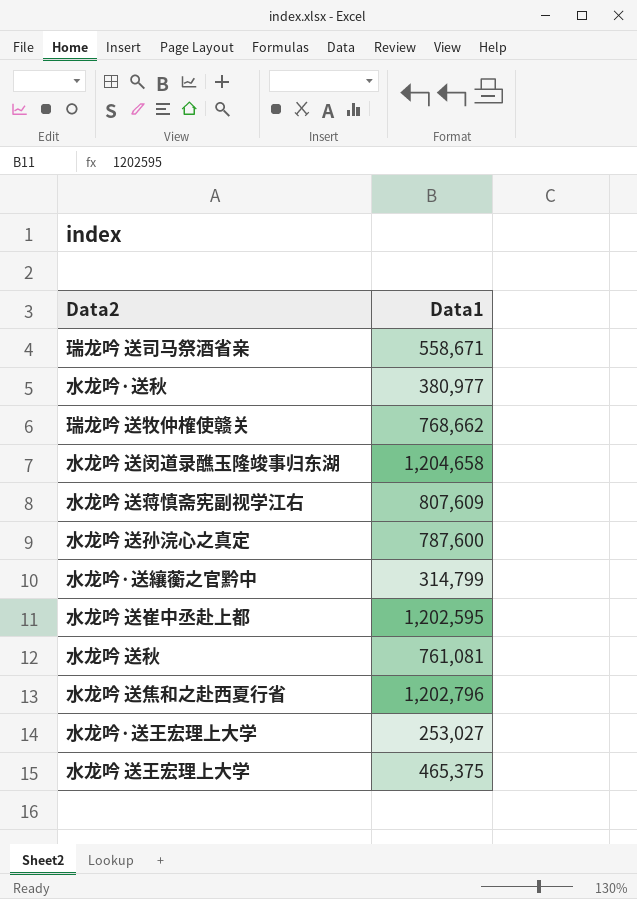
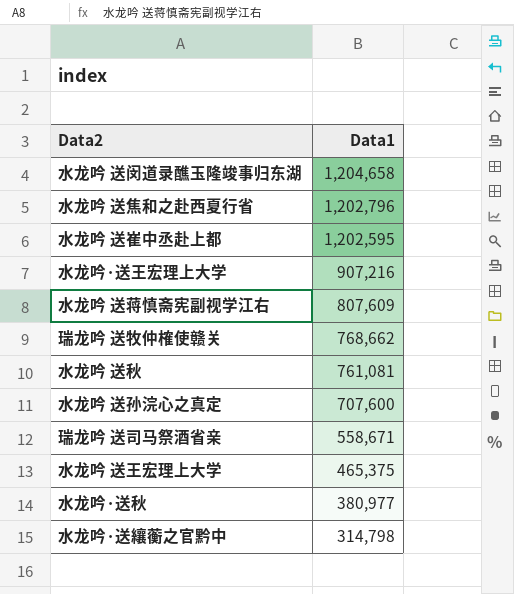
row order: none -> Data1 descending
水龙吟·送王宏理上大学 | Data1: 253,027 -> 907,216
水龙吟 送孙浣心之真定 | Data1: 787,600 -> 707,600
水龙吟·送纕蘅之官黔中 | Data1: 314,799 -> 314,798

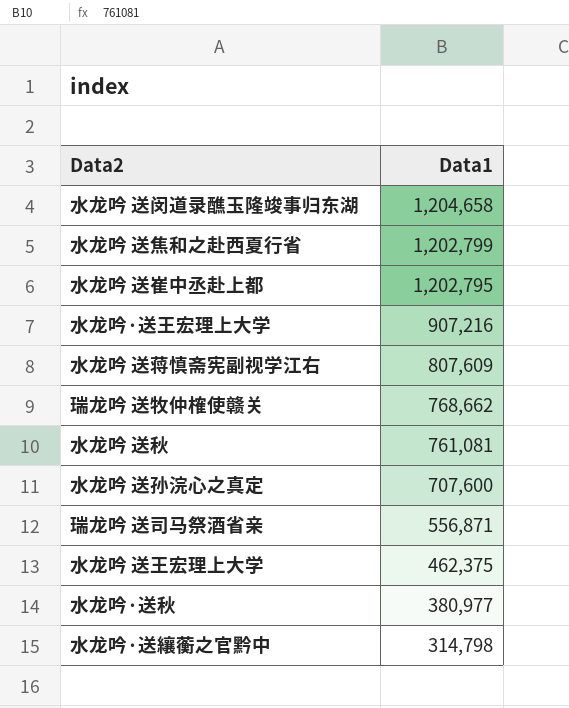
水龙吟 送焦和之赴西夏行省 | Data1: 1,202,796 -> 1,202,799
水龙吟 送崔中丞赴上都 | Data1: 1,202,595 -> 1,202,795
瑞龙吟 送司马祭酒省亲 | Data1: 558,671 -> 556,871
水龙吟 送王宏理上大学 | Data1: 465,375 -> 462,375

